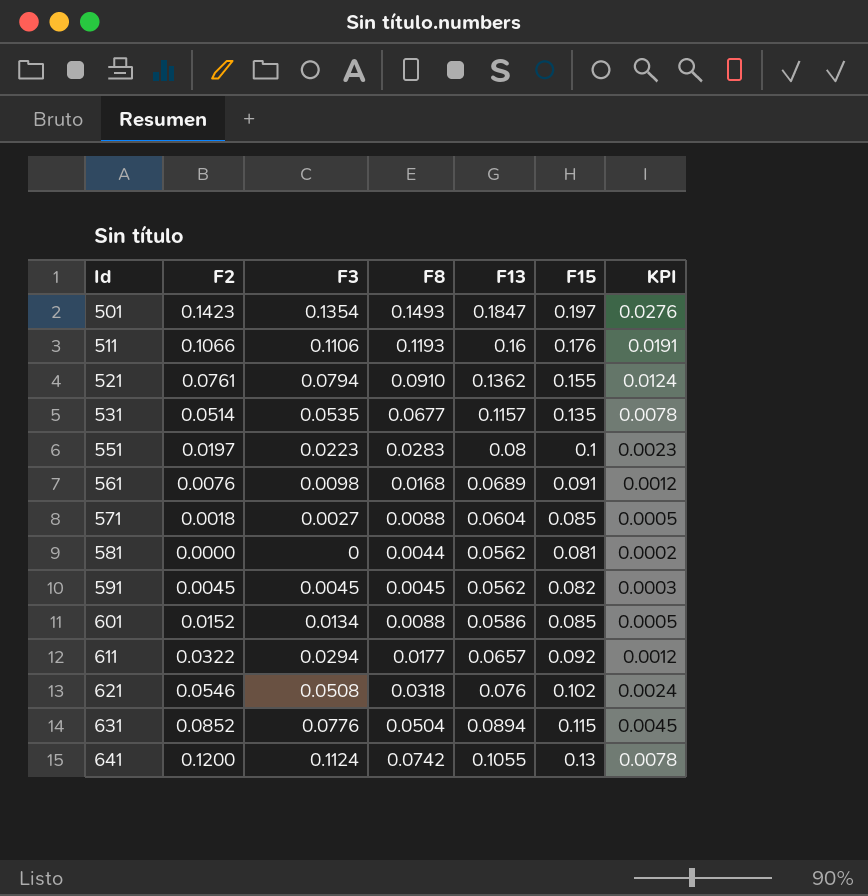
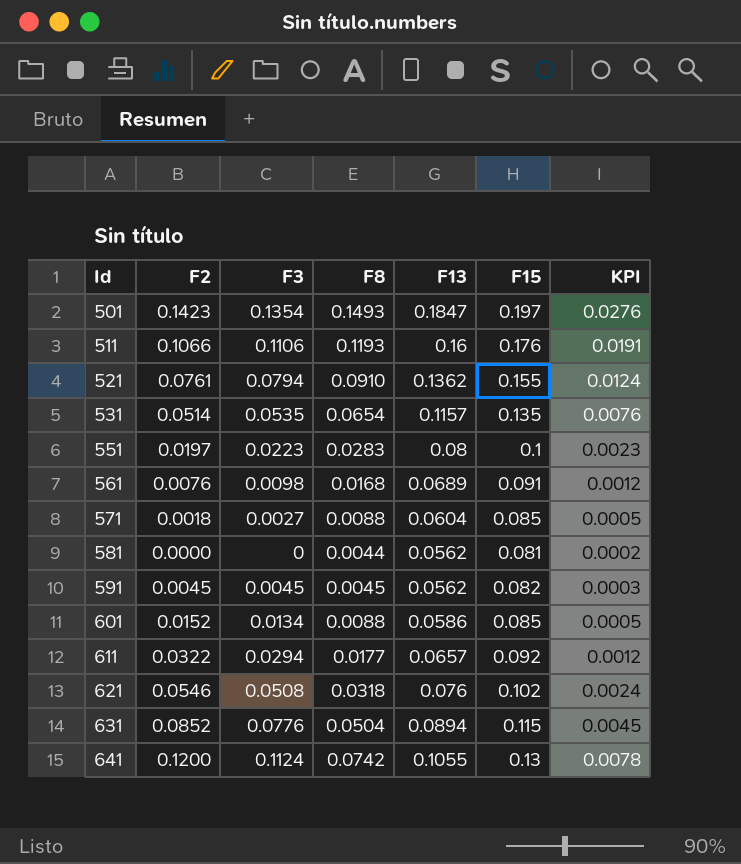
531 | F8: 0.0677 -> 0.0654
531 | KPI: 0.0078 -> 0.0076

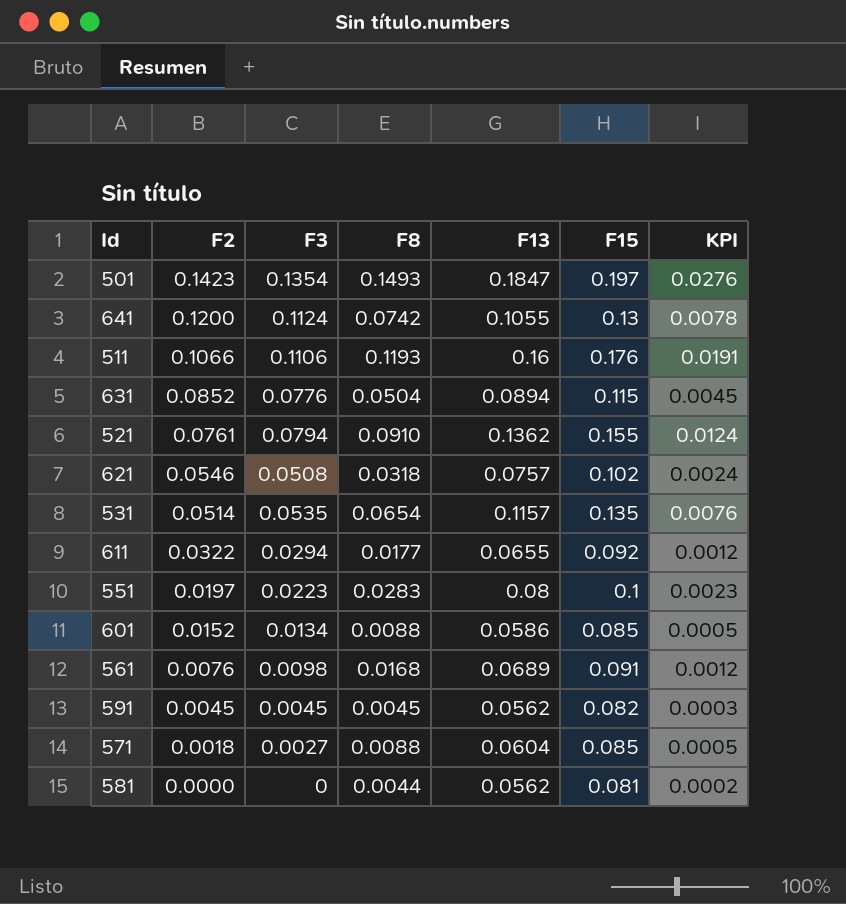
row order: Id ascending -> F2 descending
621 | F13: 0.076 -> 0.0757
611 | F13: 0.0657 -> 0.0655

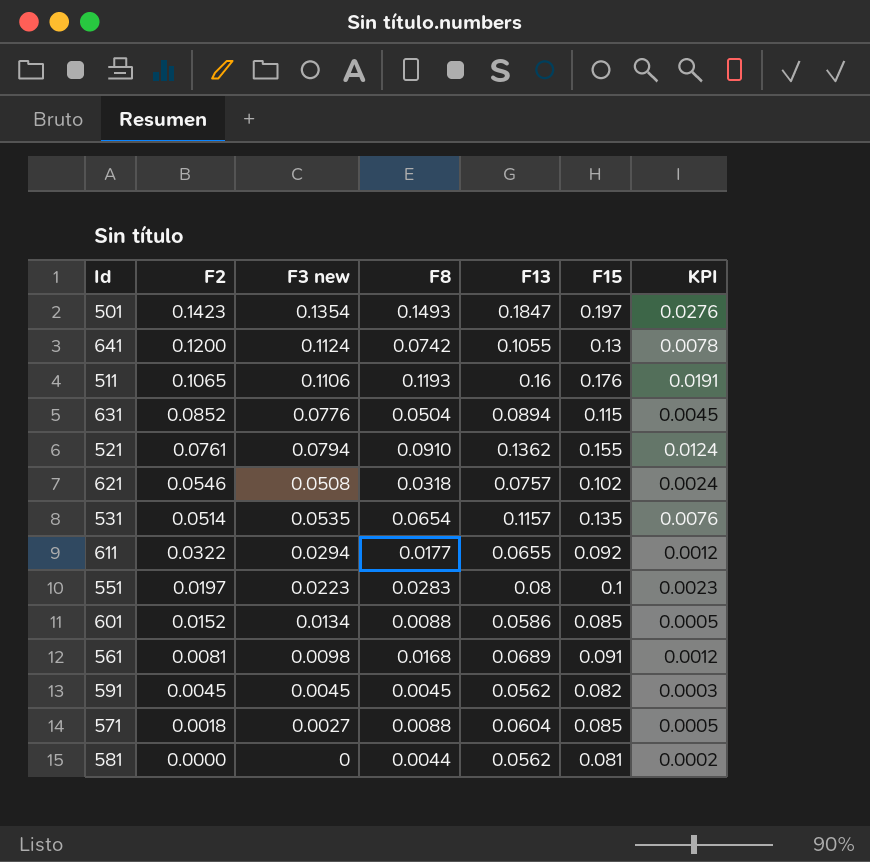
column name: F3 -> F3 new
511 | F2: 0.1066 -> 0.1065
561 | F2: 0.0076 -> 0.0081

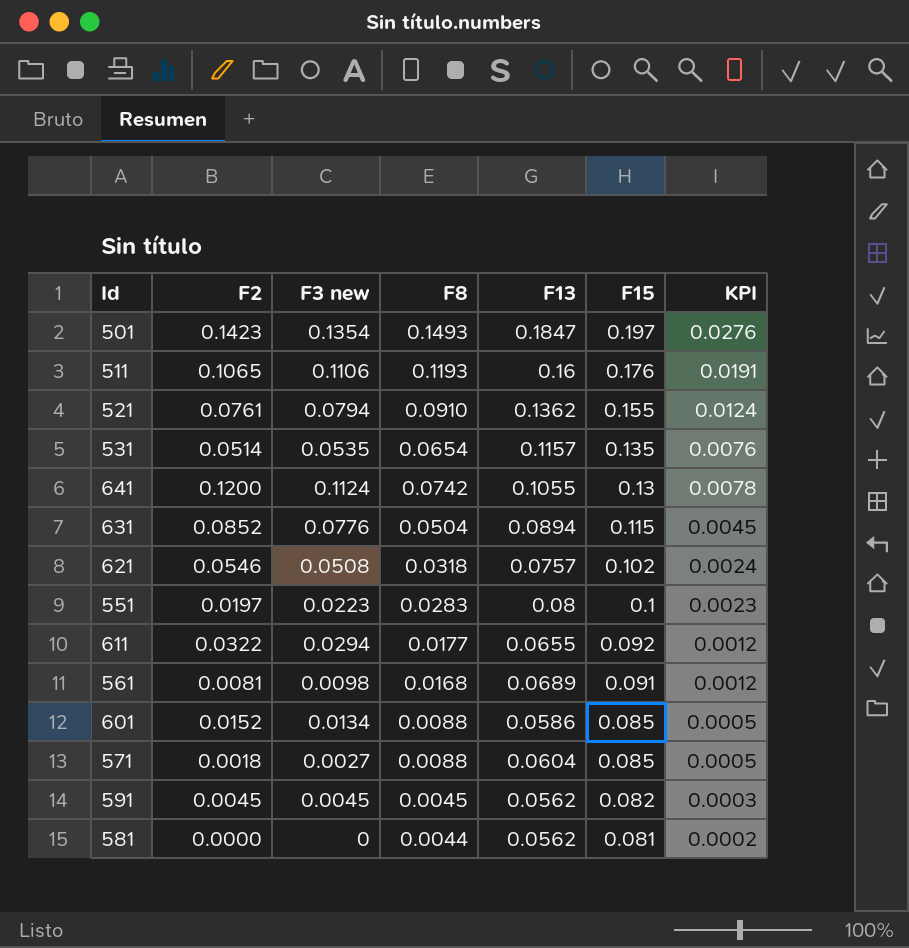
row order: F2 descending -> F15 descending

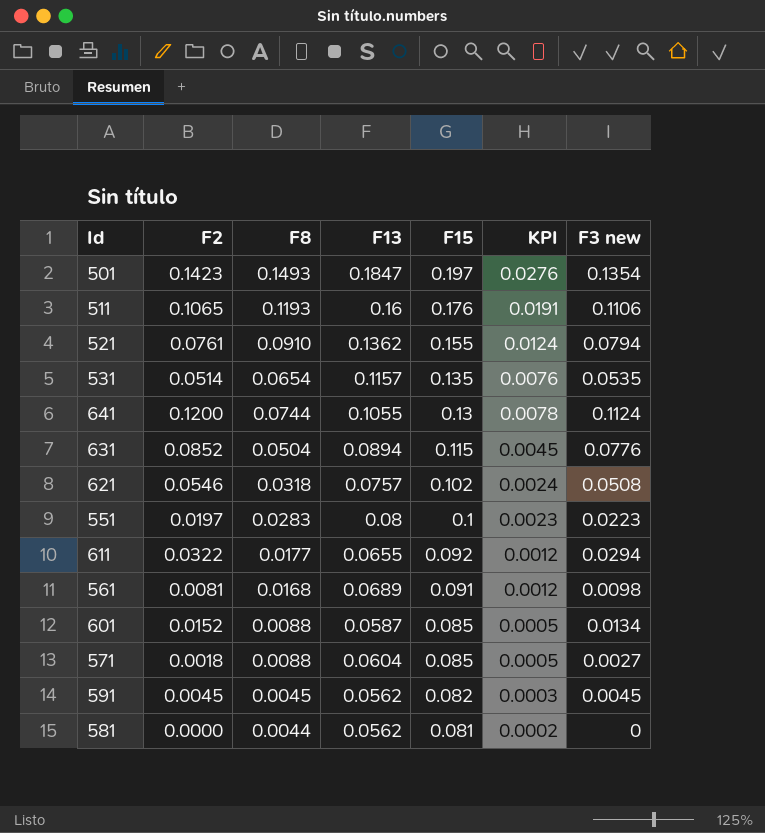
column F3 new | position: 3 -> 7
641 | F8: 0.0742 -> 0.0744
601 | F13: 0.0586 -> 0.0587

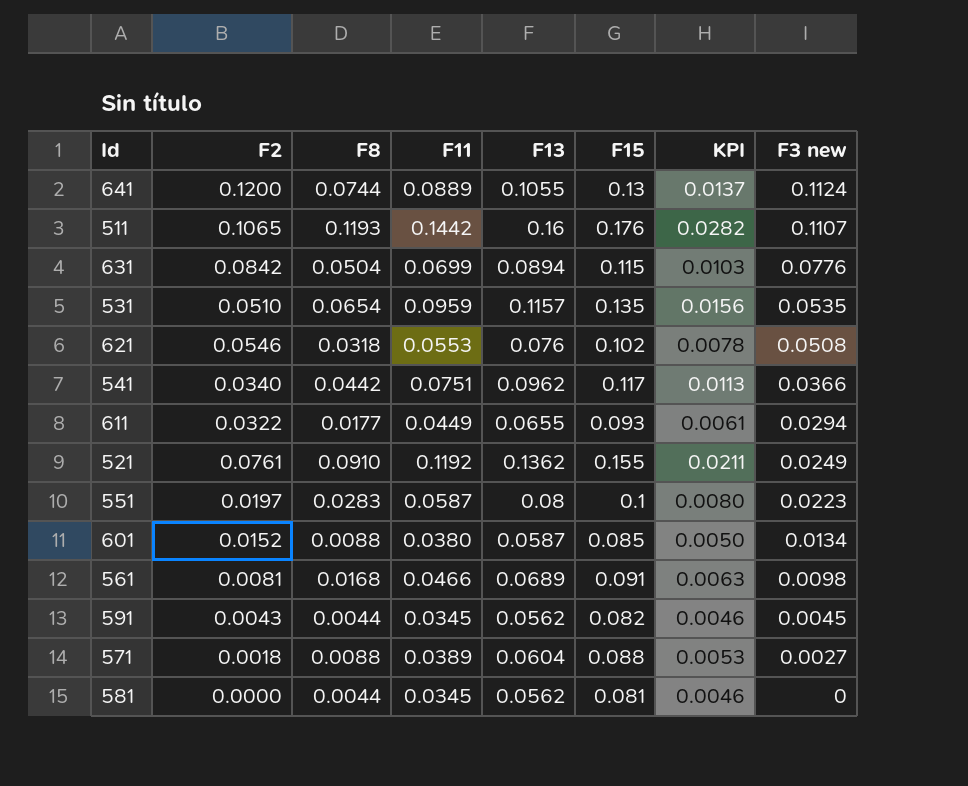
row order: F15 descending -> F3 new descending
column F11 | position: none -> 4
column KPI | formula: [F8] * [F13] -> [F13] * [F15]
row 501: 0.1423 | 0.1493 | 0.1847 | 0.197 | 0.0276 | 0.1354 -> none
511 | F3 new: 0.1106 -> 0.1107
631 | F2: 0.0852 -> 0.0842
531 | F2: 0.0514 -> 0.0510
621 | F13: 0.0757 -> 0.076
row 541: none -> 0.0340 | 0.0442 | 0.0751 | 0.0962 | 0.117 | 0.0113 | 0.0366
611 | F15: 0.092 -> 0.093
521 | F3 new: 0.0794 -> 0.0249
591 | F2: 0.0045 -> 0.0043
591 | F8: 0.0045 -> 0.0044
571 | F15: 0.085 -> 0.088

